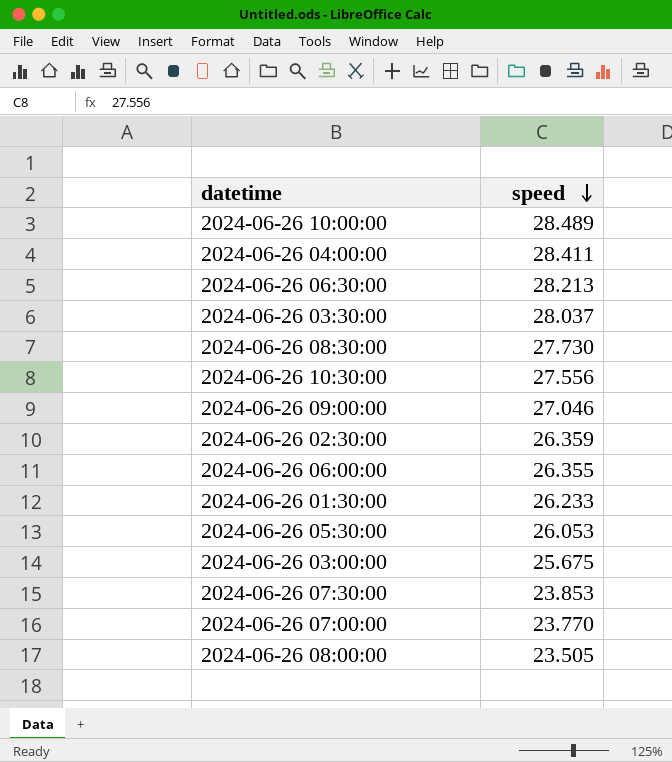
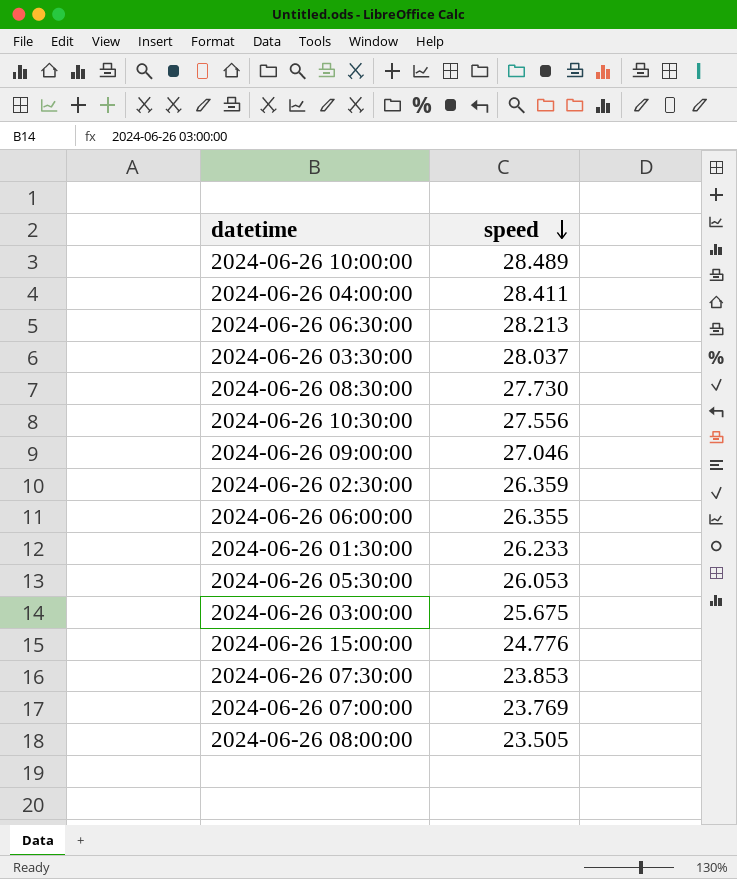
row 2024-06-26 15:00:00: none -> 24.776
2024-06-26 07:00:00 | speed: 23.770 -> 23.769

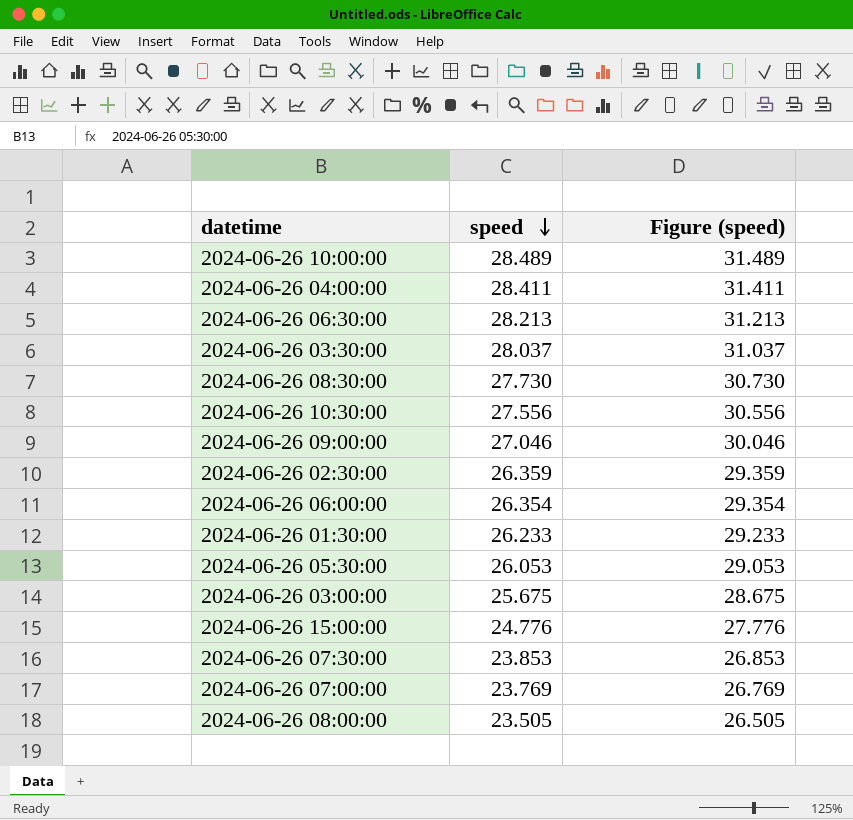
column Figure (speed) | formula: none -> [speed] + 3
2024-06-26 06:00:00 | speed: 26.355 -> 26.354

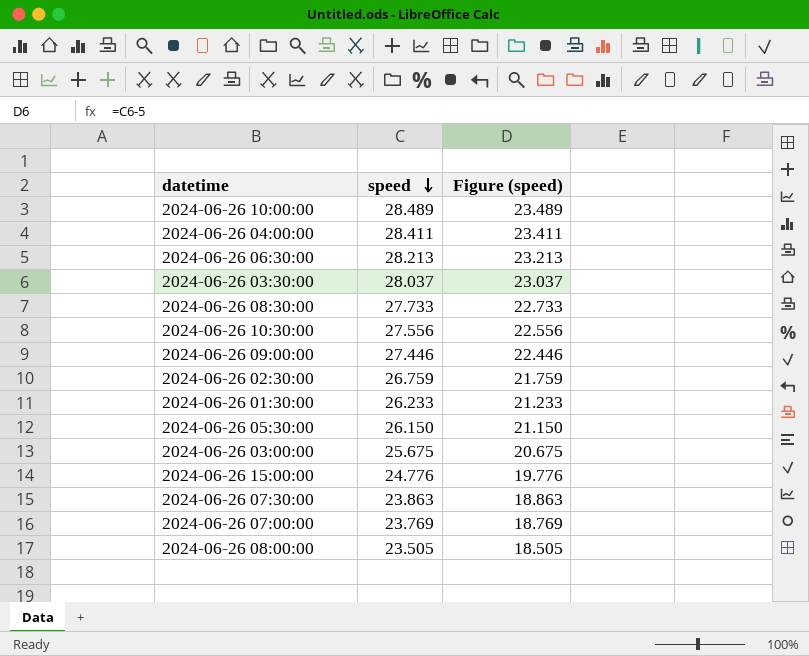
column Figure (speed) | formula: [speed] + 3 -> [speed] - 5
row 2024-06-26 06:00:00: 26.354 | 29.354 -> none
2024-06-26 08:30:00 | speed: 27.730 -> 27.733
2024-06-26 09:00:00 | speed: 27.046 -> 27.446
2024-06-26 02:30:00 | speed: 26.359 -> 26.759
2024-06-26 05:30:00 | speed: 26.053 -> 26.150
2024-06-26 07:30:00 | speed: 23.853 -> 23.863

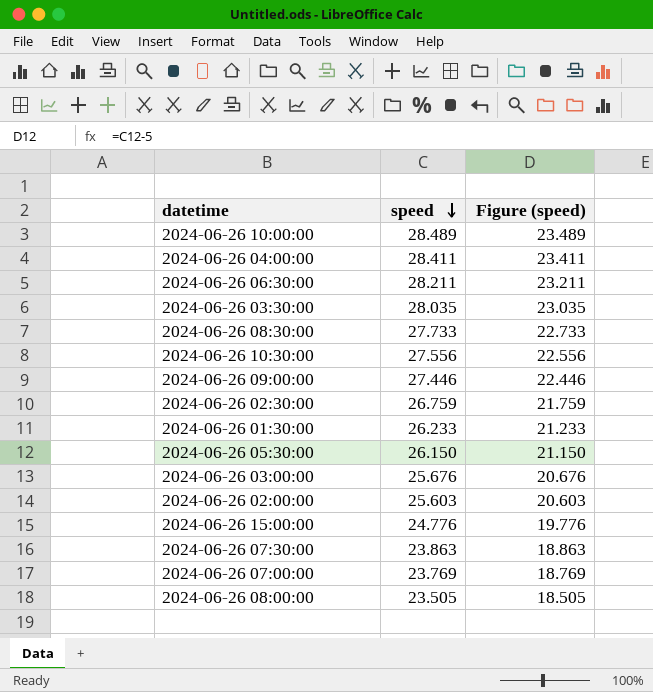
2024-06-26 06:30:00 | speed: 28.213 -> 28.211
2024-06-26 06:30:00 | Figure (speed): 23.213 -> 23.211
2024-06-26 03:30:00 | speed: 28.037 -> 28.035
2024-06-26 03:30:00 | Figure (speed): 23.037 -> 23.035
2024-06-26 03:00:00 | speed: 25.675 -> 25.676
2024-06-26 03:00:00 | Figure (speed): 20.675 -> 20.676
row 2024-06-26 02:00:00: none -> 25.603 | 20.603

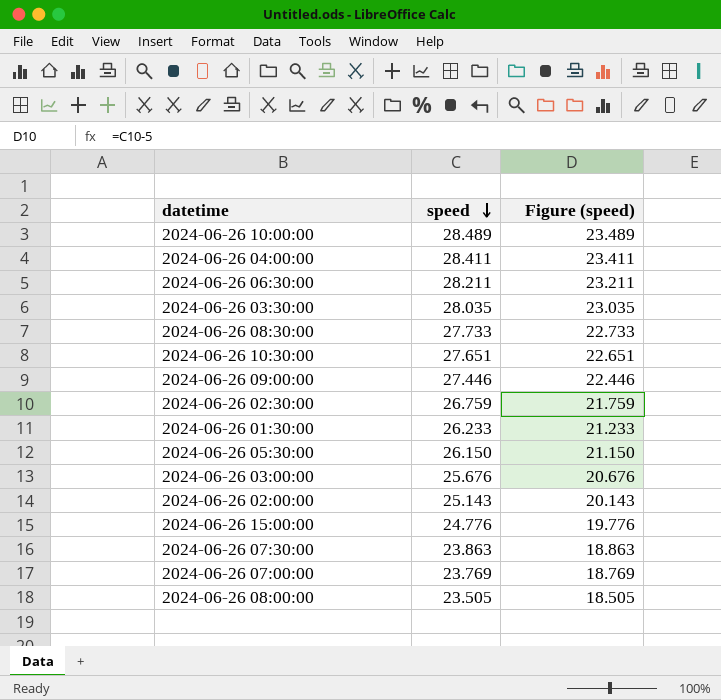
2024-06-26 10:30:00 | speed: 27.556 -> 27.651
2024-06-26 10:30:00 | Figure (speed): 22.556 -> 22.651
2024-06-26 02:00:00 | speed: 25.603 -> 25.143
2024-06-26 02:00:00 | Figure (speed): 20.603 -> 20.143

